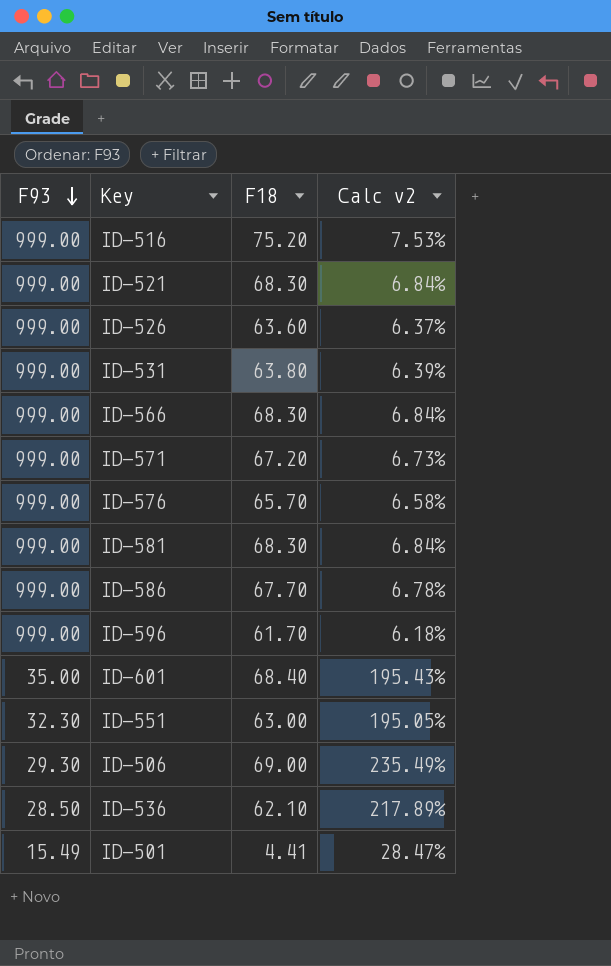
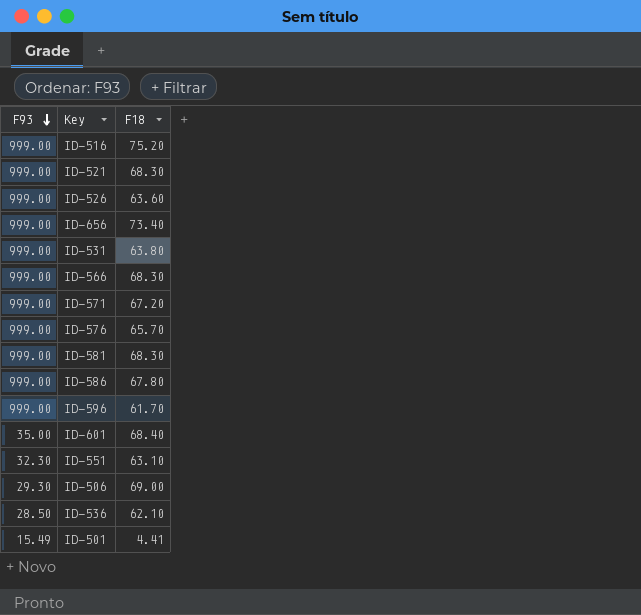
column Calc v2 | formula: [F18] / [F93] -> none
row ID-656: none -> 999.00 | 73.40
ID-586 | F18: 67.70 -> 67.80
ID-551 | F18: 63.00 -> 63.10

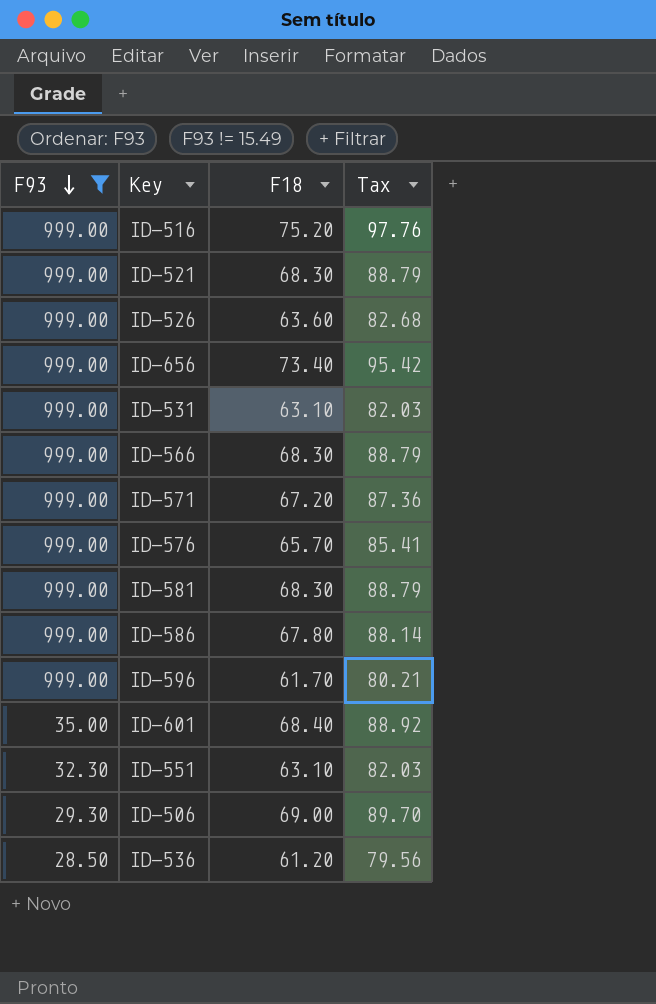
filter: none -> F93 != 15.49
column Tax | formula: none -> [F18] * 1.3
ID-531 | F18: 63.80 -> 63.10
ID-536 | F18: 62.10 -> 61.20

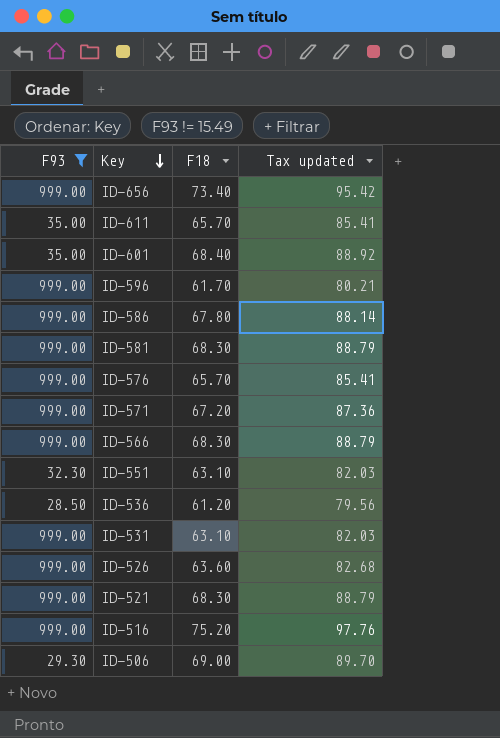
row order: F93 descending -> Key descending
column name: Tax -> Tax updated
row ID-611: none -> 35.00 | 65.70 | 85.41

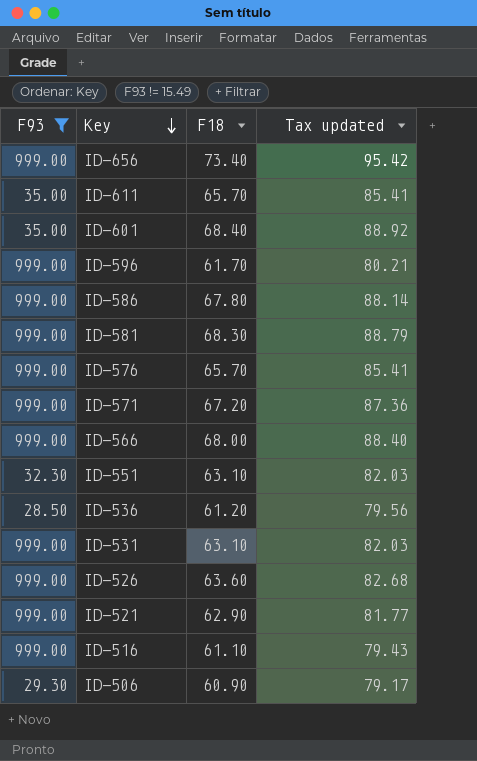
ID-566 | F18: 68.30 -> 68.00
ID-566 | Tax updated: 88.79 -> 88.40
ID-521 | F18: 68.30 -> 62.90
ID-521 | Tax updated: 88.79 -> 81.77
ID-516 | F18: 75.20 -> 61.10
ID-516 | Tax updated: 97.76 -> 79.43
ID-506 | F18: 69.00 -> 60.90
ID-506 | Tax updated: 89.70 -> 79.17

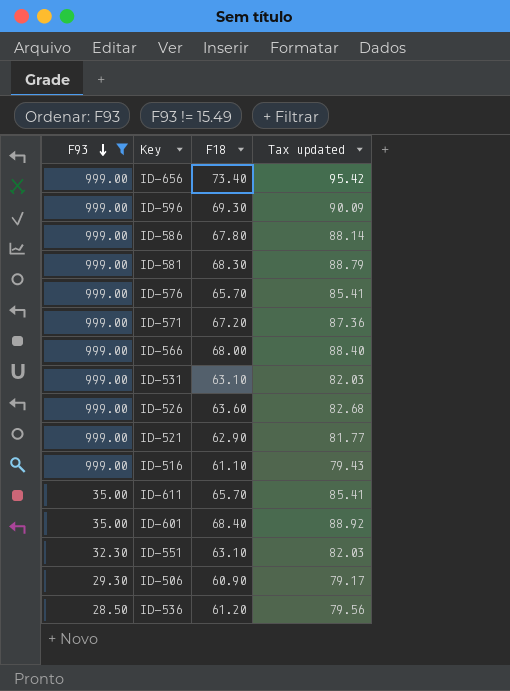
row order: Key descending -> F93 descending
ID-596 | F18: 61.70 -> 69.30
ID-596 | Tax updated: 80.21 -> 90.09

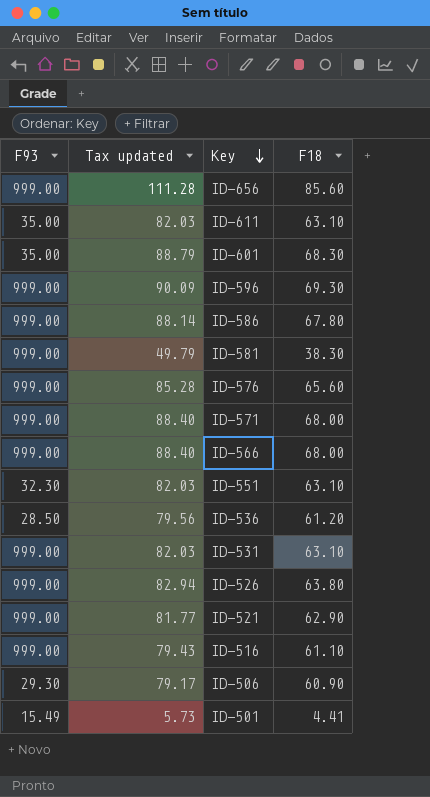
filter: F93 != 15.49 -> none
row order: F93 descending -> Key descending
column Tax updated | position: 4 -> 2
ID-656 | Tax updated: 95.42 -> 111.28
ID-656 | F18: 73.40 -> 85.60
ID-611 | Tax updated: 85.41 -> 82.03
ID-611 | F18: 65.70 -> 63.10
ID-601 | Tax updated: 88.92 -> 88.79
ID-601 | F18: 68.40 -> 68.30
ID-581 | Tax updated: 88.79 -> 49.79
ID-581 | F18: 68.30 -> 38.30
ID-576 | Tax updated: 85.41 -> 85.28
ID-576 | F18: 65.70 -> 65.60
ID-571 | Tax updated: 87.36 -> 88.40
ID-571 | F18: 67.20 -> 68.00
ID-526 | Tax updated: 82.68 -> 82.94
ID-526 | F18: 63.60 -> 63.80

